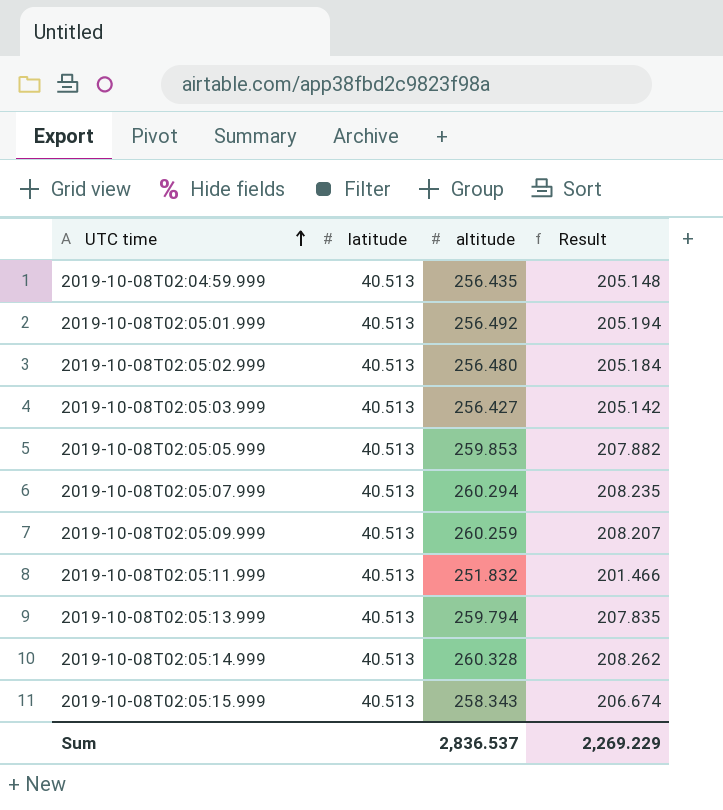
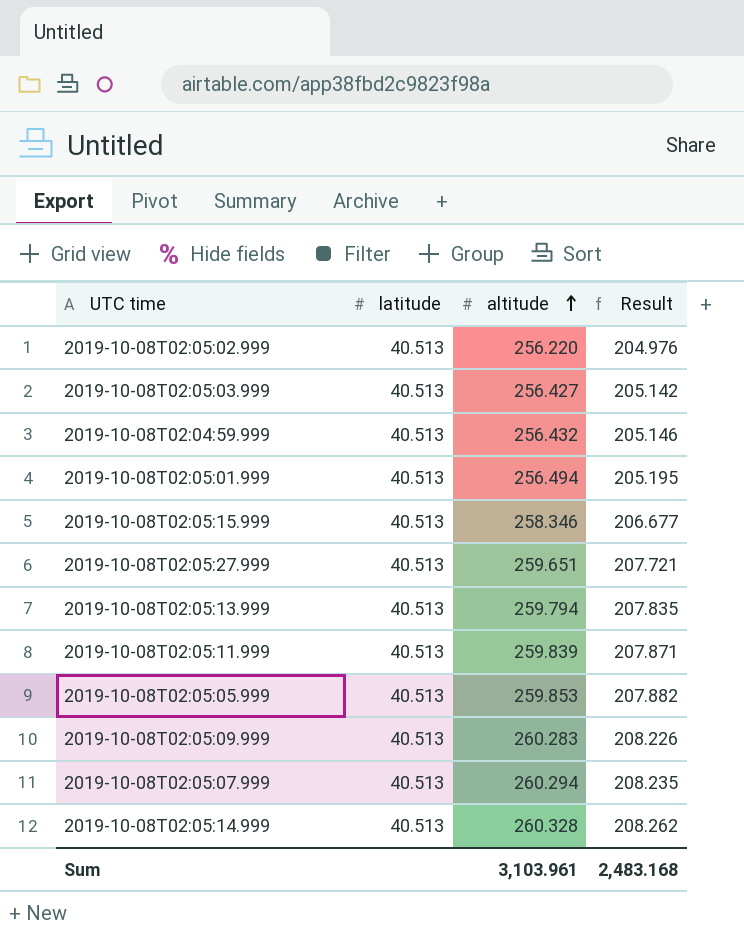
row order: UTC time ascending -> altitude ascending
2019-10-08T02:05:02.999 | altitude: 256.480 -> 256.220
2019-10-08T02:05:02.999 | Result: 205.184 -> 204.976
2019-10-08T02:04:59.999 | altitude: 256.435 -> 256.432
2019-10-08T02:04:59.999 | Result: 205.148 -> 205.146
2019-10-08T02:05:01.999 | altitude: 256.492 -> 256.494
2019-10-08T02:05:01.999 | Result: 205.194 -> 205.195
2019-10-08T02:05:15.999 | altitude: 258.343 -> 258.346
2019-10-08T02:05:15.999 | Result: 206.674 -> 206.677
row 2019-10-08T02:05:27.999: none -> 40.513 | 259.651 | 207.721
2019-10-08T02:05:11.999 | altitude: 251.832 -> 259.839
2019-10-08T02:05:11.999 | Result: 201.466 -> 207.871
2019-10-08T02:05:09.999 | altitude: 260.259 -> 260.283
2019-10-08T02:05:09.999 | Result: 208.207 -> 208.226
Sum | altitude: 2,836.537 -> 3,103.961
Sum | Result: 2,269.229 -> 2,483.168

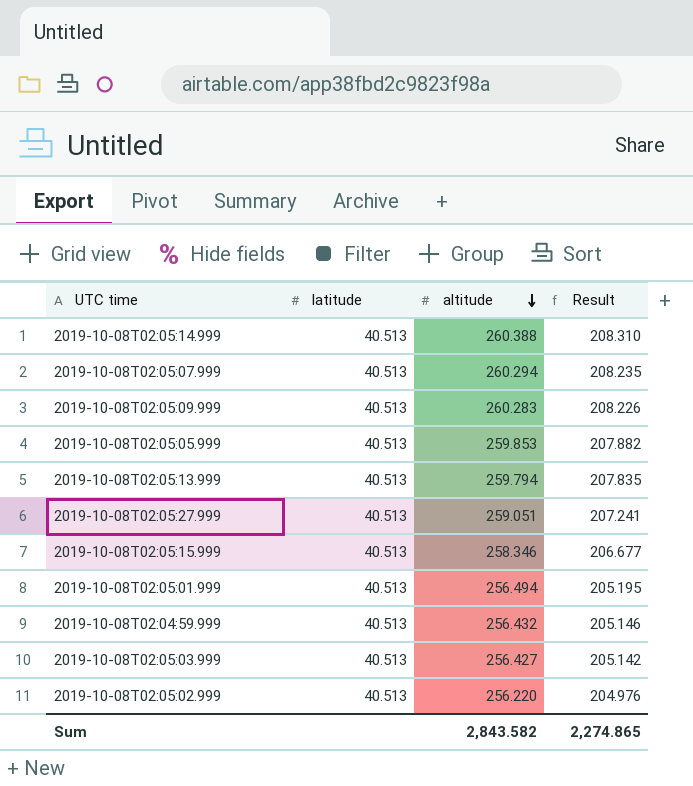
row order: altitude ascending -> altitude descending
row 2019-10-08T02:05:11.999: 40.513 | 259.839 | 207.871 -> none
2019-10-08T02:05:14.999 | altitude: 260.328 -> 260.388
2019-10-08T02:05:14.999 | Result: 208.262 -> 208.310
2019-10-08T02:05:27.999 | altitude: 259.651 -> 259.051
2019-10-08T02:05:27.999 | Result: 207.721 -> 207.241
Sum | altitude: 3,103.961 -> 2,843.582
Sum | Result: 2,483.168 -> 2,274.865

